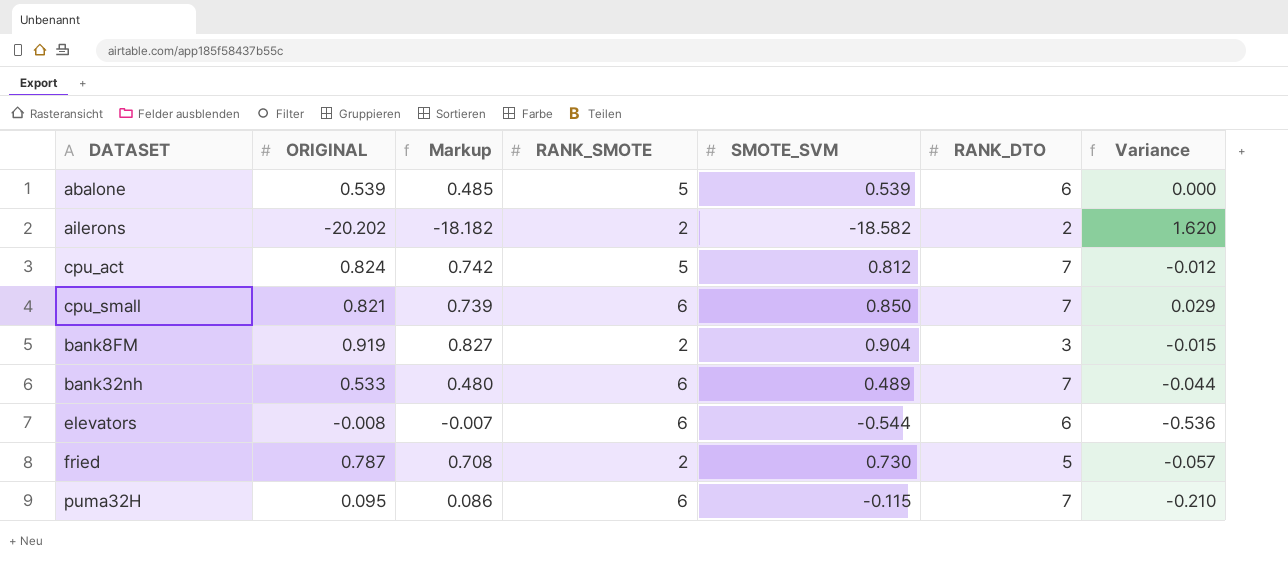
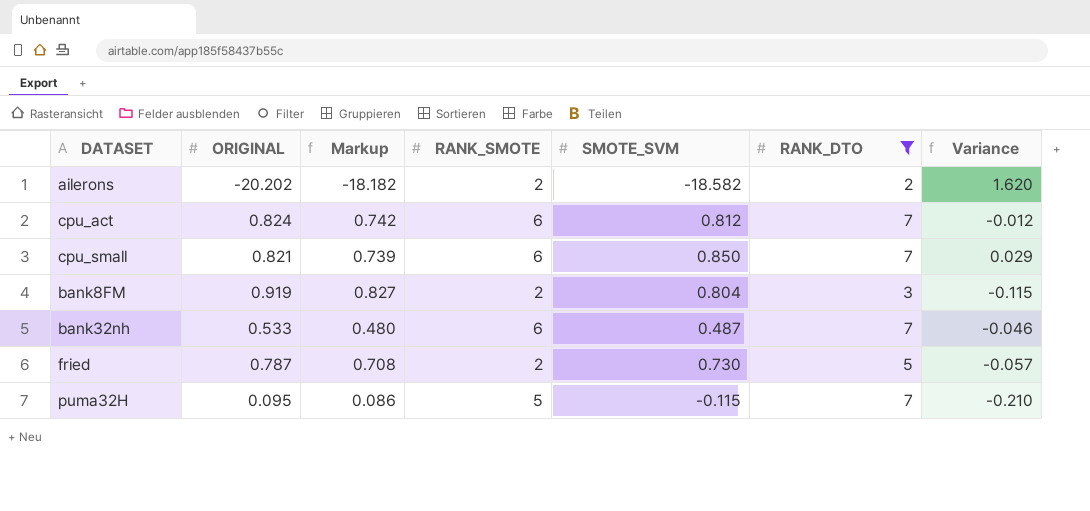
filter: none -> RANK_DTO != 6
cpu_act | RANK_SMOTE: 5 -> 6
bank8FM | SMOTE_SVM: 0.904 -> 0.804
bank8FM | Variance: -0.015 -> -0.115
bank32nh | SMOTE_SVM: 0.489 -> 0.487
bank32nh | Variance: -0.044 -> -0.046
puma32H | RANK_SMOTE: 6 -> 5

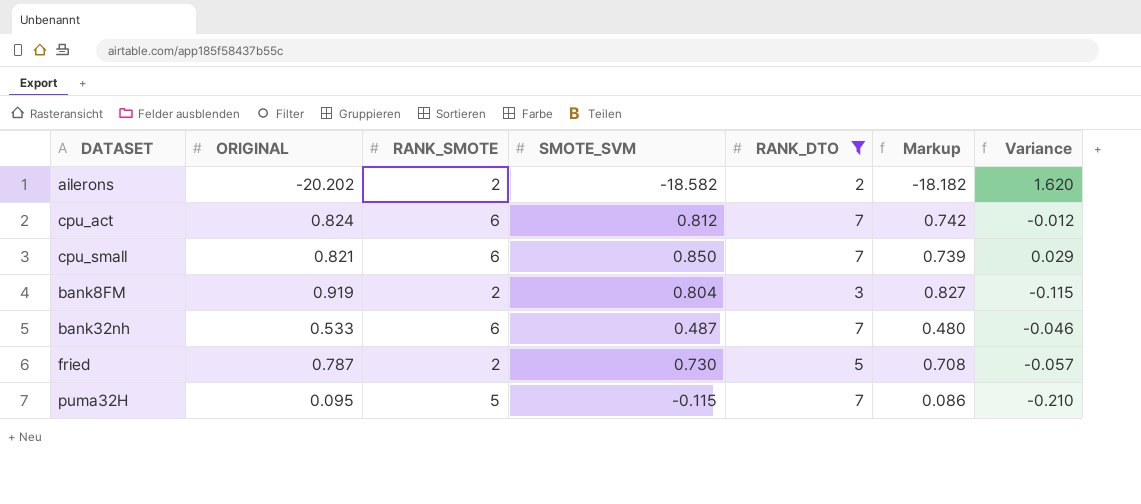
column Markup | position: 3 -> 6

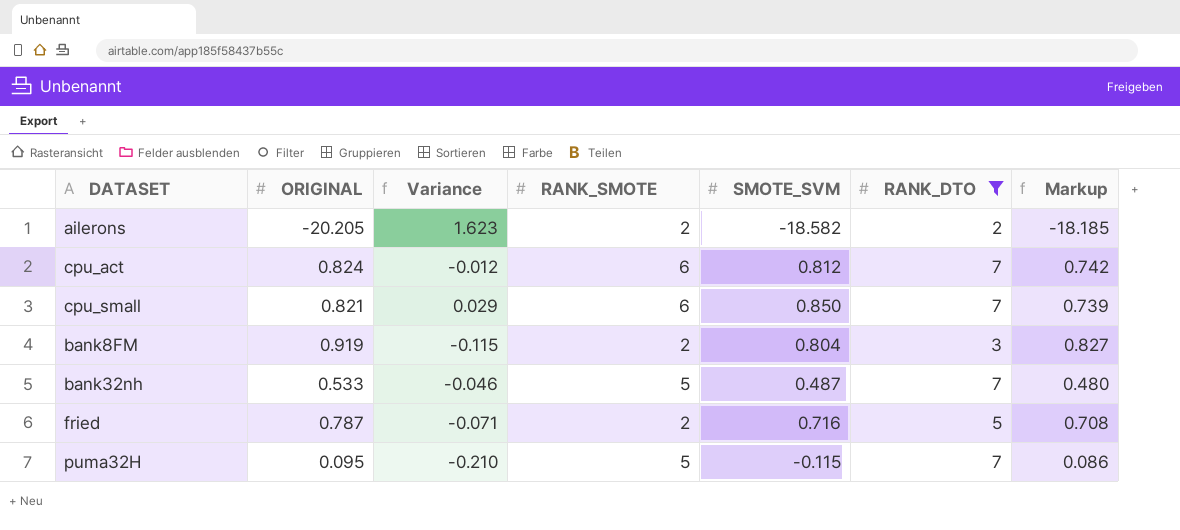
column Variance | position: 7 -> 3
ailerons | ORIGINAL: -20.202 -> -20.205
ailerons | Variance: 1.620 -> 1.623
ailerons | Markup: -18.182 -> -18.185
bank32nh | RANK_SMOTE: 6 -> 5
fried | Variance: -0.057 -> -0.071
fried | SMOTE_SVM: 0.730 -> 0.716

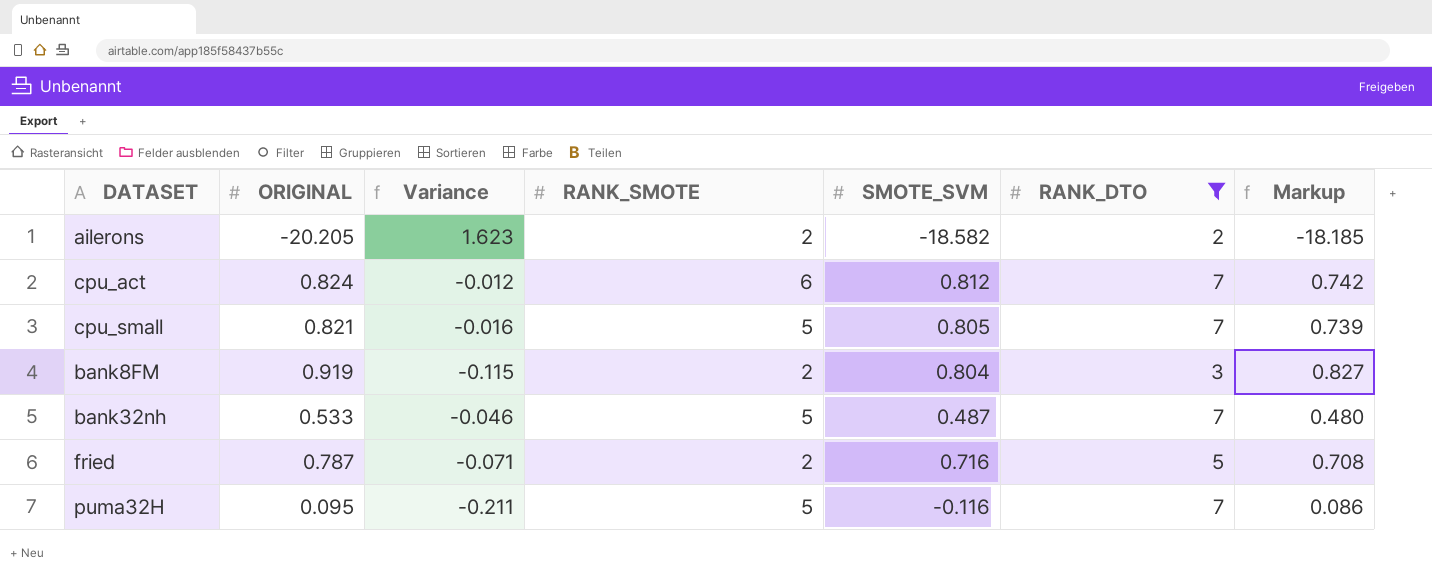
cpu_small | Variance: 0.029 -> -0.016
cpu_small | RANK_SMOTE: 6 -> 5
cpu_small | SMOTE_SVM: 0.850 -> 0.805
puma32H | Variance: -0.210 -> -0.211
puma32H | SMOTE_SVM: -0.115 -> -0.116

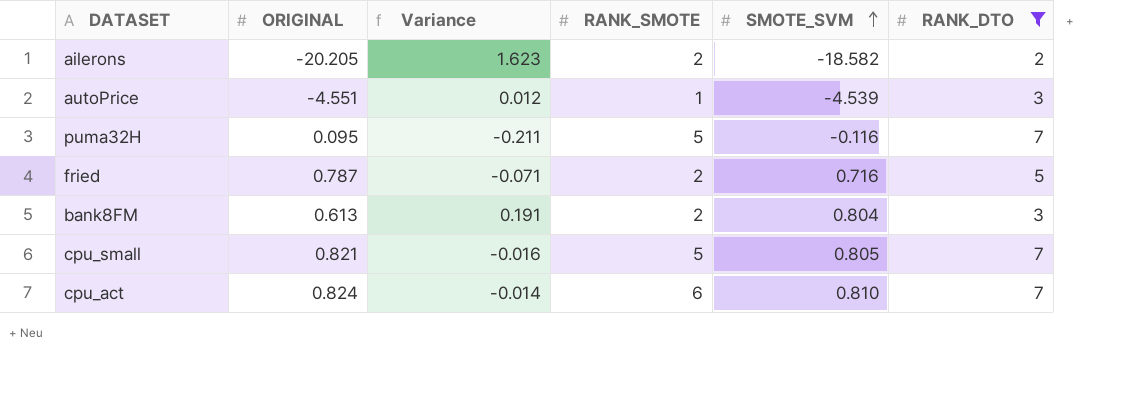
row order: none -> SMOTE_SVM ascending
column Markup | formula: [ORIGINAL] * 0.9 -> none
row bank32nh: 0.533 | -0.046 | 5 | 0.487 | 7 | 0.480 -> none
row autoPrice: none -> -4.551 | 0.012 | 1 | -4.539 | 3
bank8FM | ORIGINAL: 0.919 -> 0.613
bank8FM | Variance: -0.115 -> 0.191
cpu_act | Variance: -0.012 -> -0.014
cpu_act | SMOTE_SVM: 0.812 -> 0.810

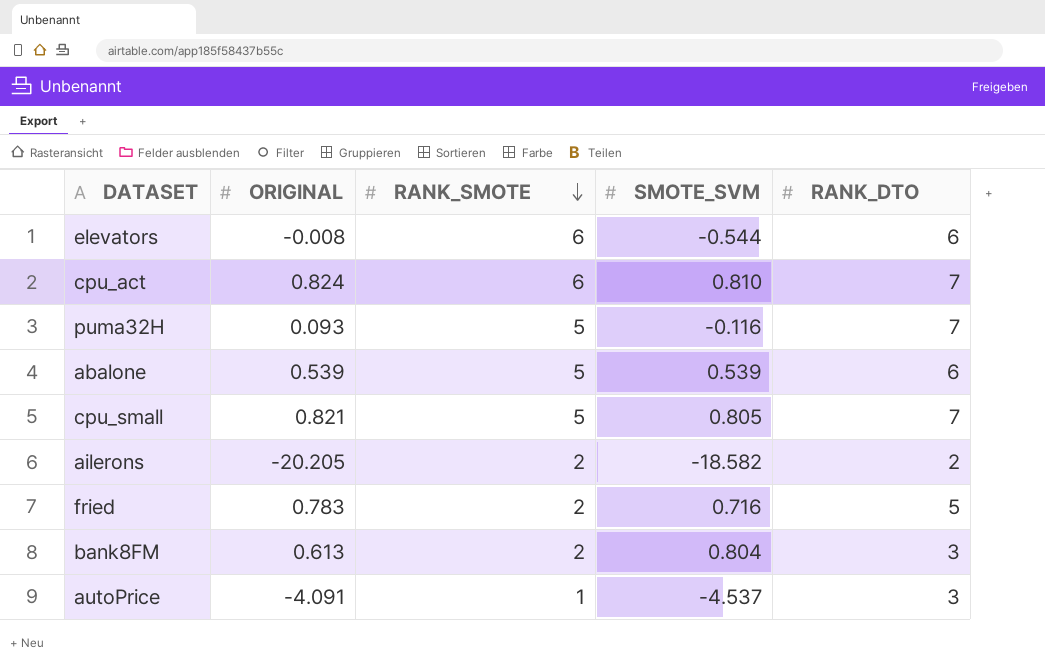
filter: RANK_DTO != 6 -> none
row order: SMOTE_SVM ascending -> RANK_SMOTE descending
column Variance | formula: [SMOTE_SVM] - [ORIGINAL] -> none
puma32H | ORIGINAL: 0.095 -> 0.093
fried | ORIGINAL: 0.787 -> 0.783
autoPrice | ORIGINAL: -4.551 -> -4.091
autoPrice | SMOTE_SVM: -4.539 -> -4.537

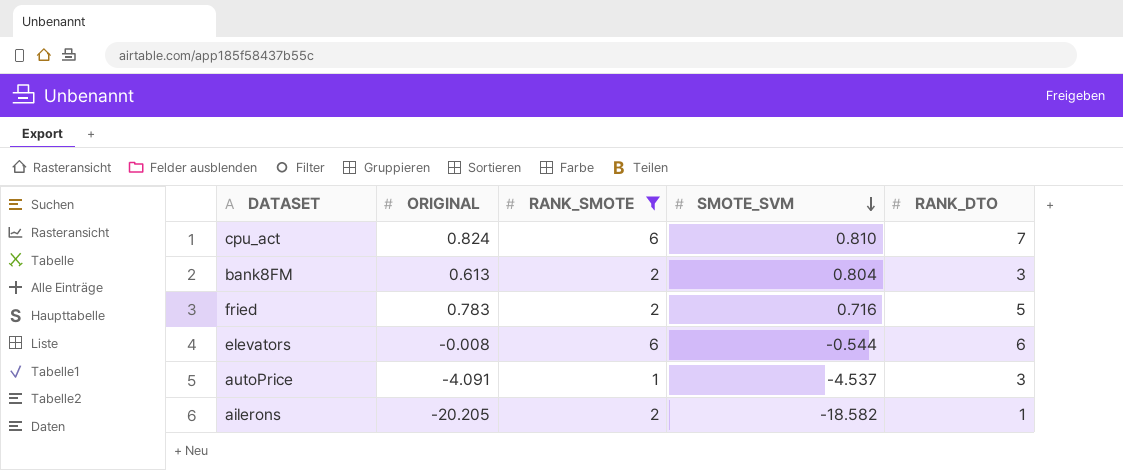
filter: none -> RANK_SMOTE != 5
row order: RANK_SMOTE descending -> SMOTE_SVM descending
ailerons | RANK_DTO: 2 -> 1

